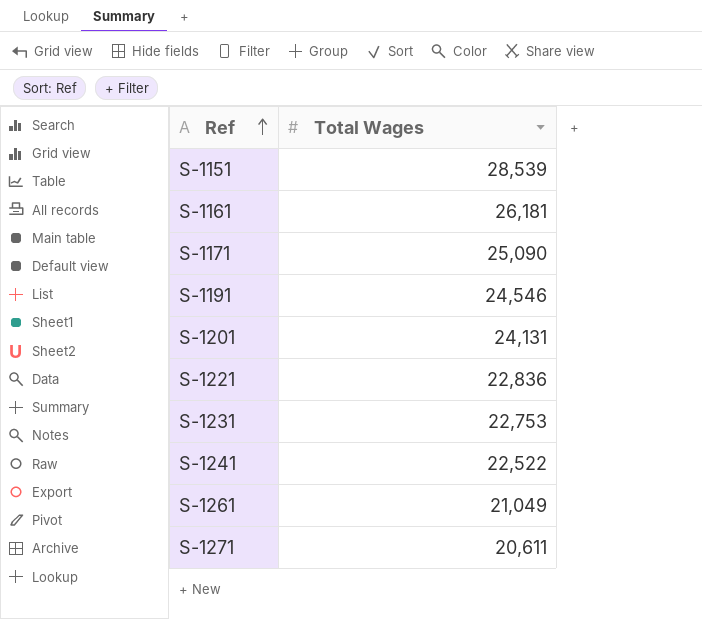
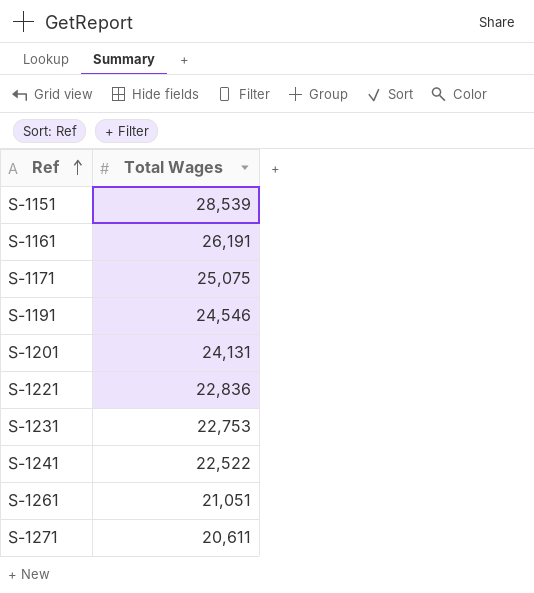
S-1161 | Total Wages: 26,181 -> 26,191
S-1171 | Total Wages: 25,090 -> 25,075
S-1261 | Total Wages: 21,049 -> 21,051

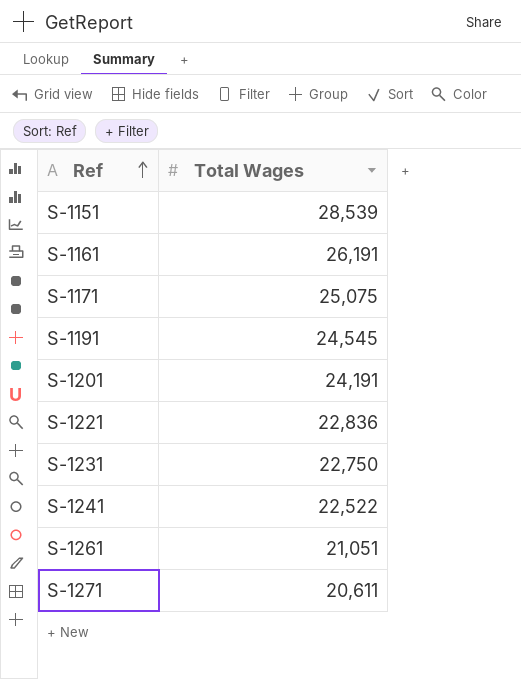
S-1191 | Total Wages: 24,546 -> 24,545
S-1201 | Total Wages: 24,131 -> 24,191
S-1231 | Total Wages: 22,753 -> 22,750

